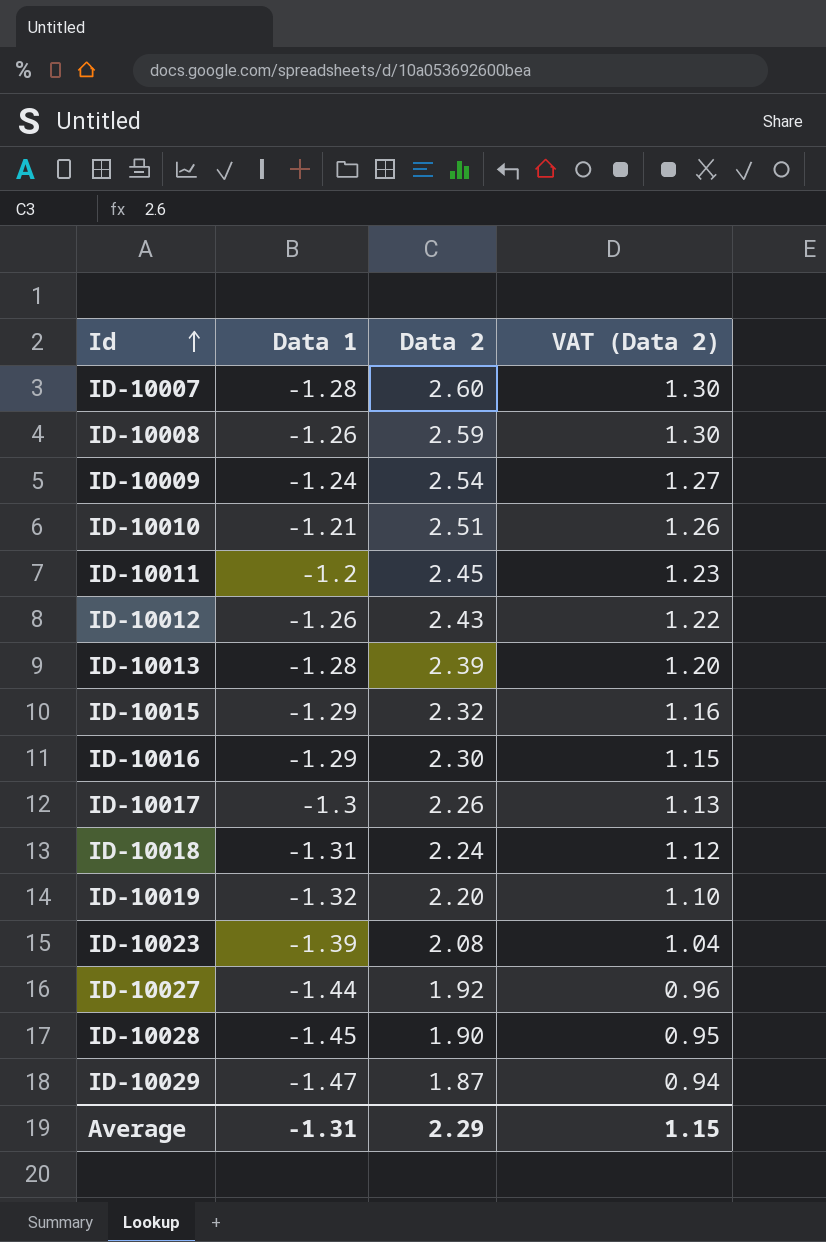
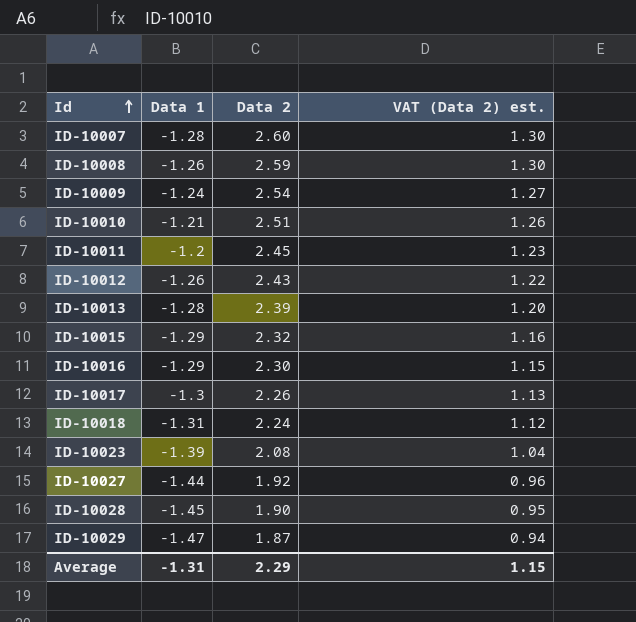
column name: VAT (Data 2) -> VAT (Data 2) est.
row ID-10019: -1.32 | 2.20 | 1.10 -> none

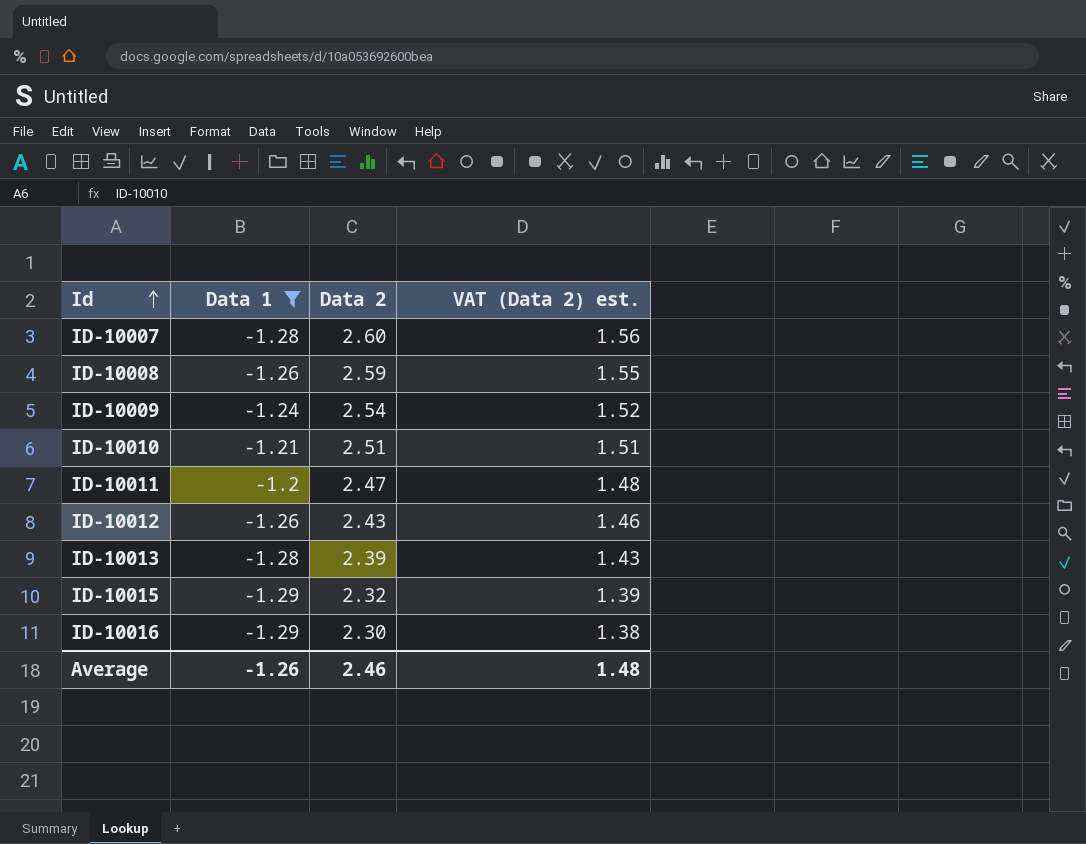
filter: none -> Data 1 >= -1.29
column VAT (Data 2) est. | formula: [Data 2] * 0.5 -> [Data 2] * 0.6
ID-10011 | Data 2: 2.45 -> 2.47
Average | Data 1: -1.31 -> -1.26
Average | Data 2: 2.29 -> 2.46
Average | VAT (Data 2) est.: 1.15 -> 1.48

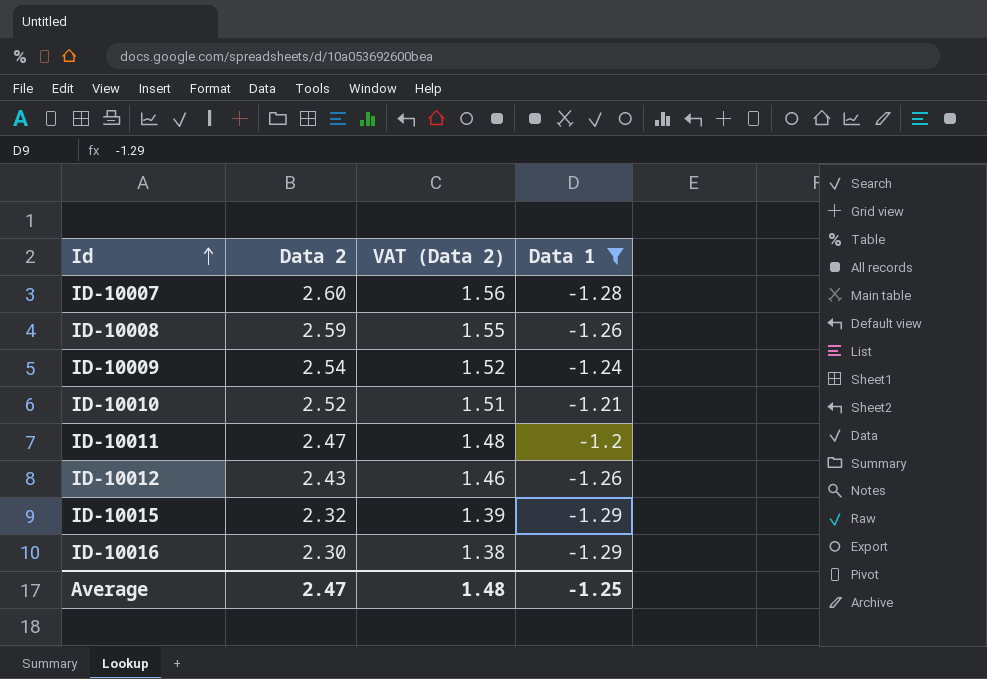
column name: VAT (Data 2) est. -> VAT (Data 2)
column Data 1 | position: 2 -> 4
row ID-10013: -1.28 | 2.39 | 1.43 -> none
ID-10010 | Data 2: 2.51 -> 2.52
Average | Data 2: 2.46 -> 2.47
Average | Data 1: -1.26 -> -1.25

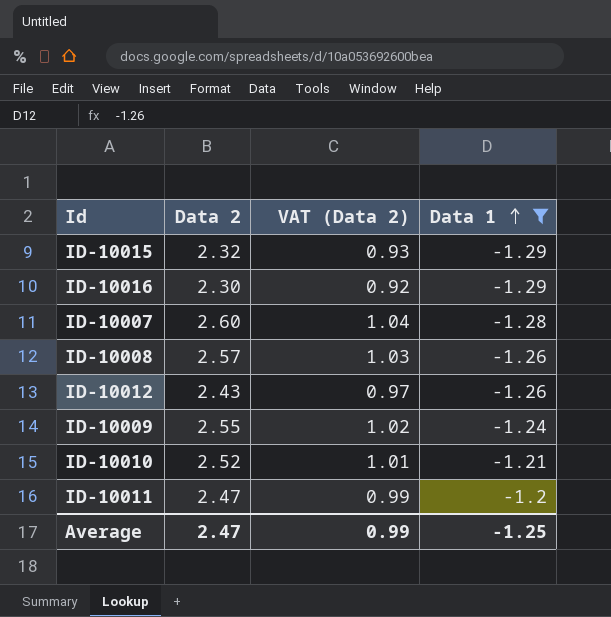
row order: Id ascending -> Data 1 ascending
column VAT (Data 2) | formula: [Data 2] * 0.6 -> [Data 2] * 0.4
ID-10008 | Data 2: 2.59 -> 2.57
ID-10009 | Data 2: 2.54 -> 2.55
Average | VAT (Data 2): 1.48 -> 0.99

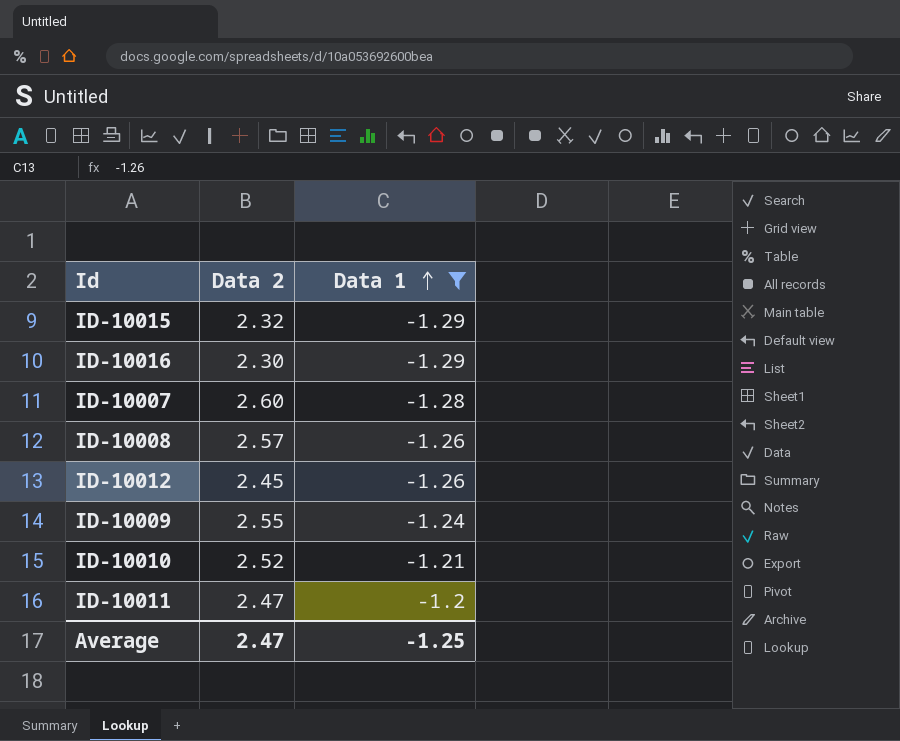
column VAT (Data 2) | formula: [Data 2] * 0.4 -> none
ID-10012 | Data 2: 2.43 -> 2.45

